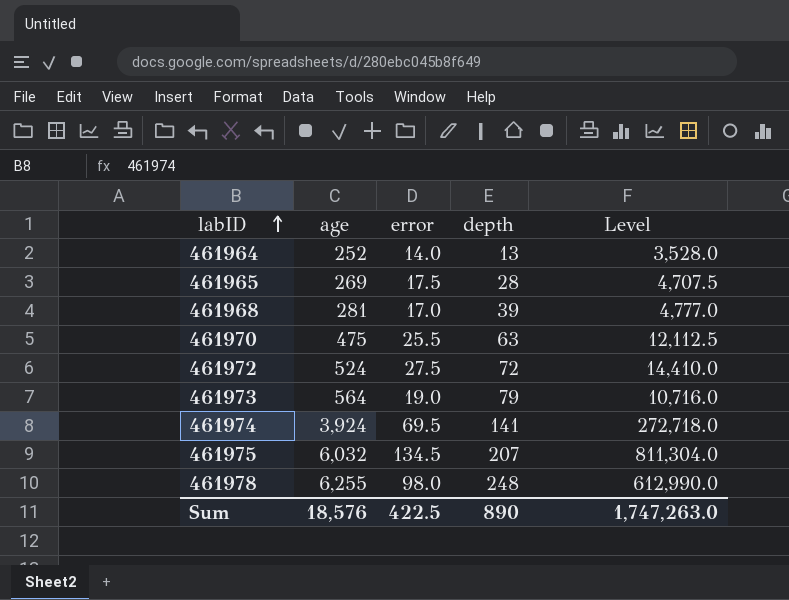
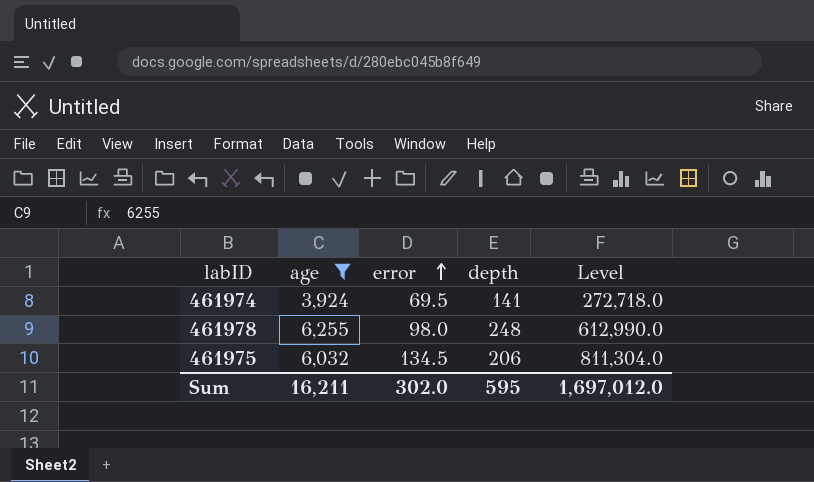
filter: none -> age >= 3,924
row order: labID ascending -> error ascending
461975 | depth: 207 -> 206
Sum | age: 18,576 -> 16,211
Sum | error: 422.5 -> 302.0
Sum | depth: 890 -> 595
Sum | Level: 1,747,263.0 -> 1,697,012.0

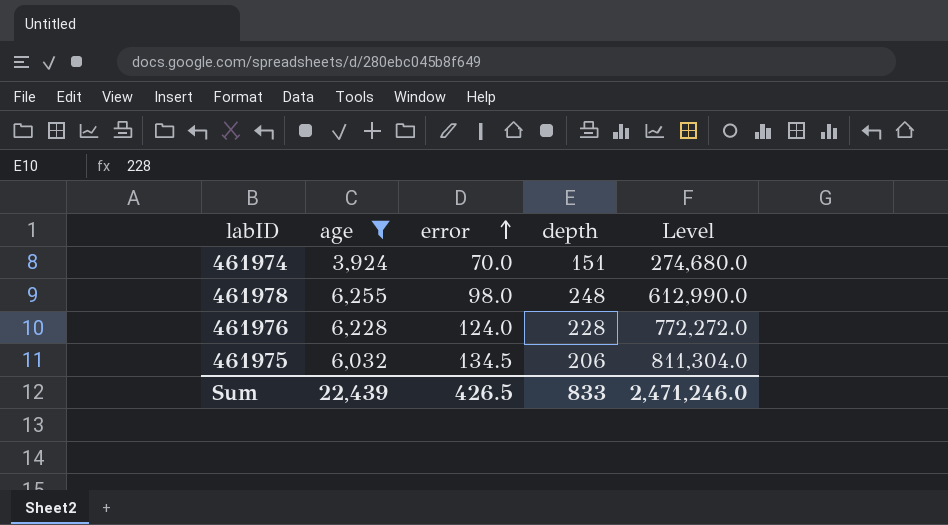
461974 | error: 69.5 -> 70.0
461974 | depth: 141 -> 151
461974 | Level: 272,718.0 -> 274,680.0
row 461976: none -> 6,228 | 124.0 | 228 | 772,272.0
Sum | age: 16,211 -> 22,439
Sum | error: 302.0 -> 426.5
Sum | depth: 595 -> 833
Sum | Level: 1,697,012.0 -> 2,471,246.0

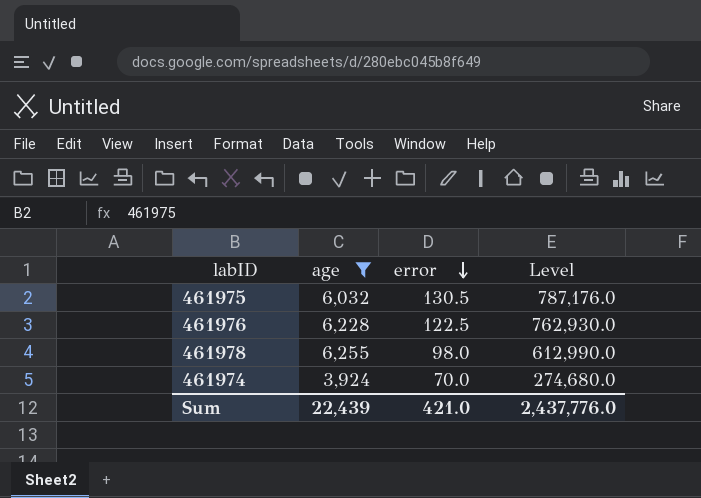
row order: error ascending -> error descending
column depth | position: 4 -> none
461975 | error: 134.5 -> 130.5
461975 | Level: 811,304.0 -> 787,176.0
461976 | error: 124.0 -> 122.5
461976 | Level: 772,272.0 -> 762,930.0
Sum | error: 426.5 -> 421.0
Sum | Level: 2,471,246.0 -> 2,437,776.0

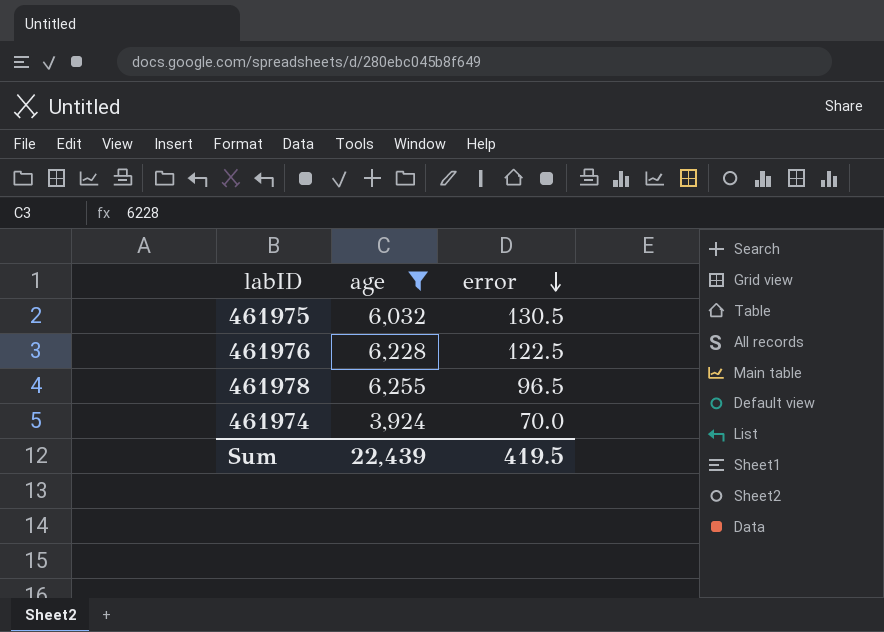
column Level | formula: [age] * [error] -> none
461978 | error: 98.0 -> 96.5
Sum | error: 421.0 -> 419.5

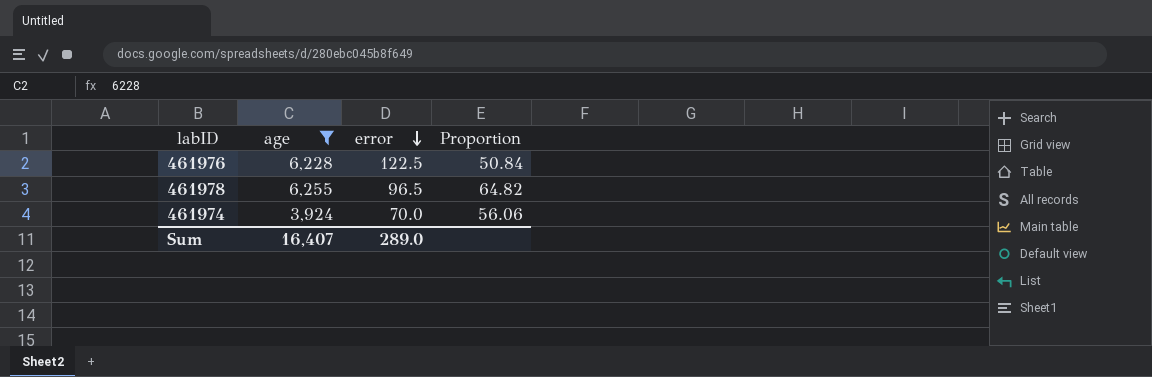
column Proportion | formula: none -> [age] / [error]
row 461975: 6,032 | 130.5 -> none
Sum | age: 22,439 -> 16,407
Sum | error: 419.5 -> 289.0

